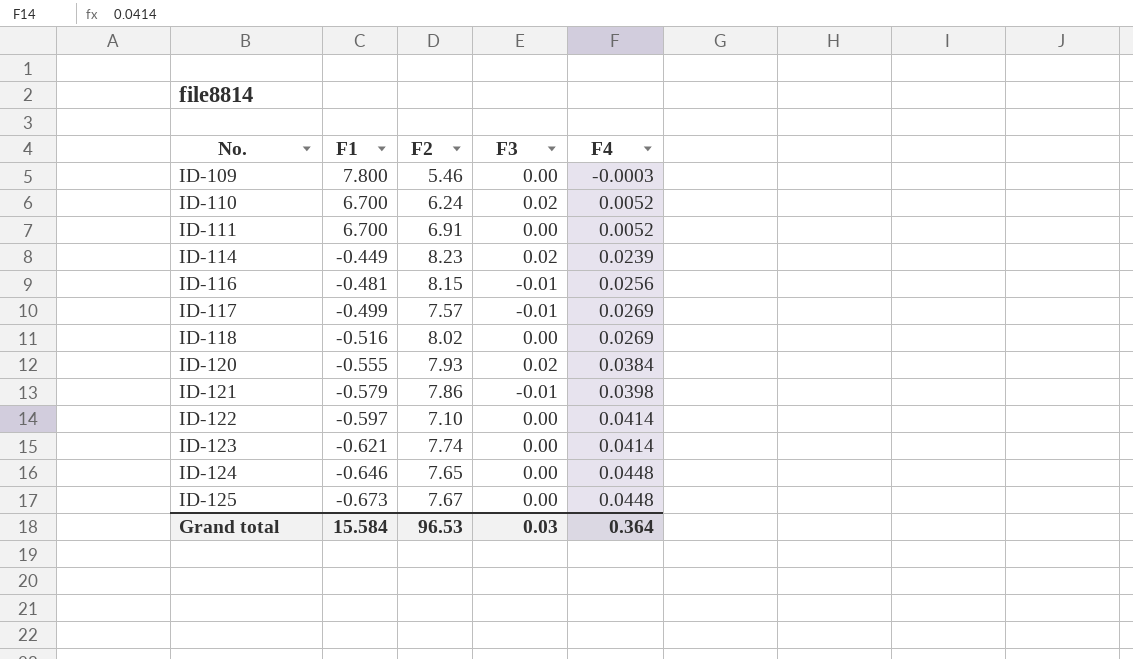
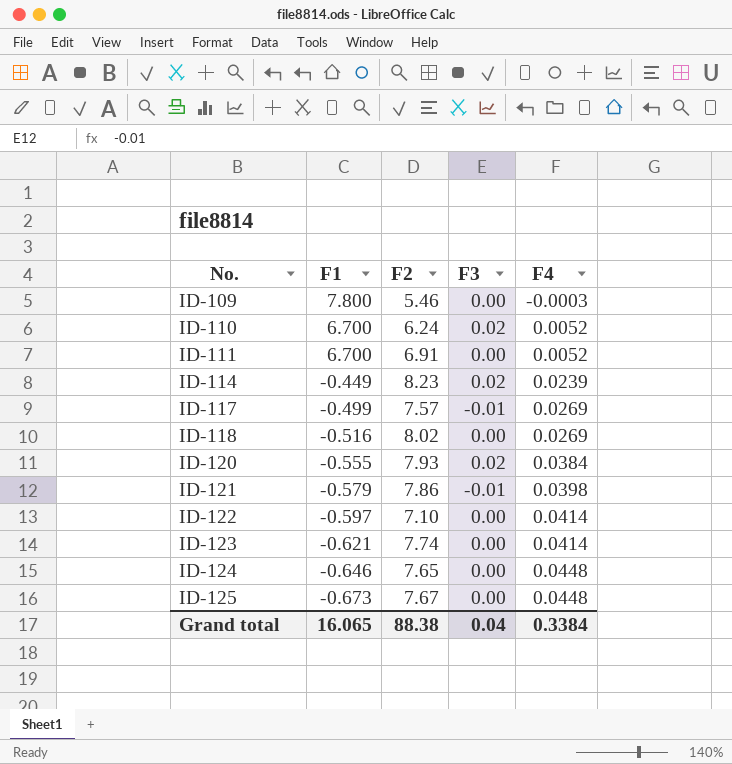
row ID-116: -0.481 | 8.15 | -0.01 | 0.0256 -> none
Grand total | F1: 15.584 -> 16.065
Grand total | F2: 96.53 -> 88.38
Grand total | F3: 0.03 -> 0.04
Grand total | F4: 0.364 -> 0.3384

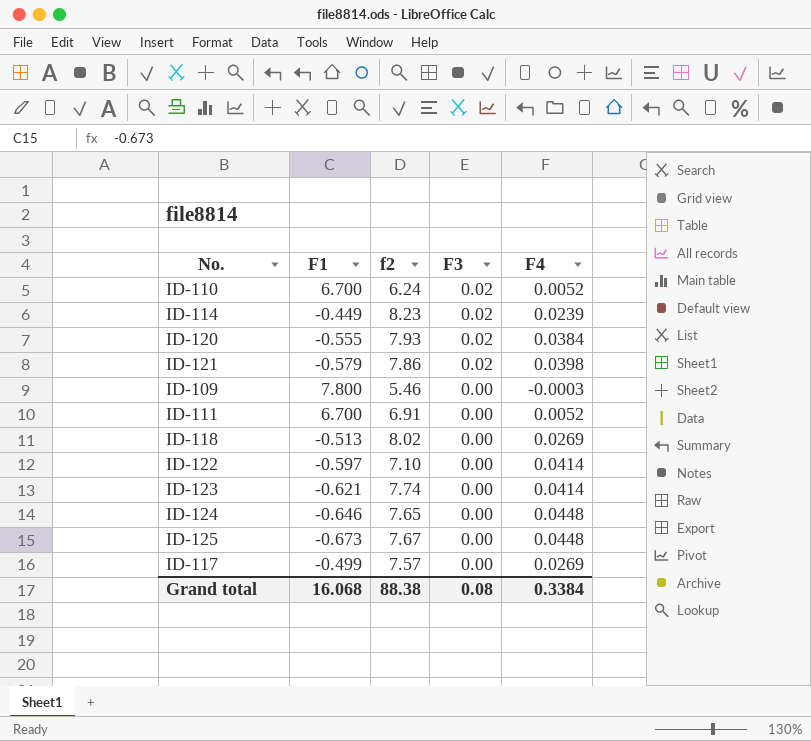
row order: No. ascending -> F3 descending
column name: F2 -> f2
ID-121 | F3: -0.01 -> 0.02
ID-118 | F1: -0.516 -> -0.513
ID-117 | F3: -0.01 -> 0.00
Grand total | F1: 16.065 -> 16.068
Grand total | F3: 0.04 -> 0.08

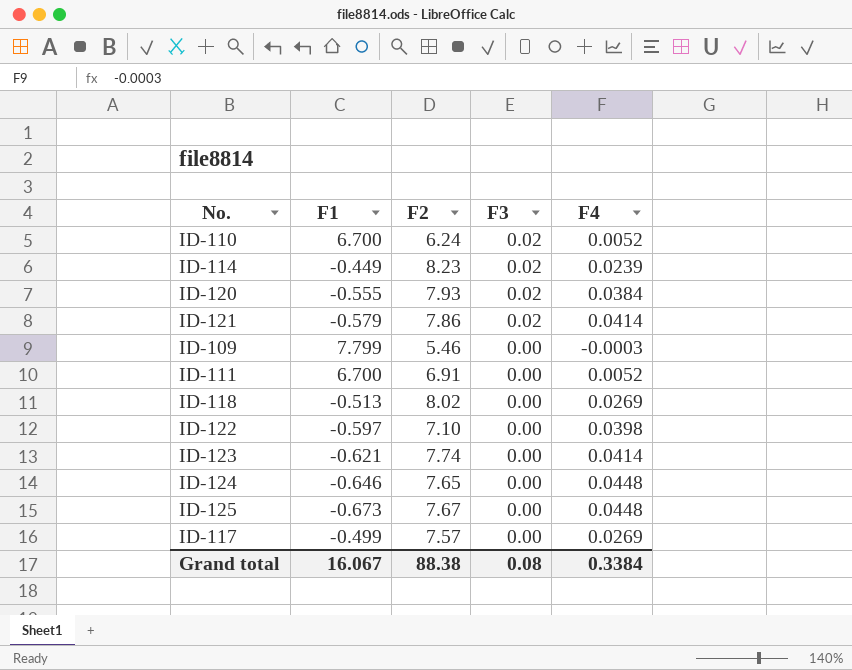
column name: f2 -> F2
ID-121 | F4: 0.0398 -> 0.0414
ID-109 | F1: 7.800 -> 7.799
ID-122 | F4: 0.0414 -> 0.0398
Grand total | F1: 16.068 -> 16.067

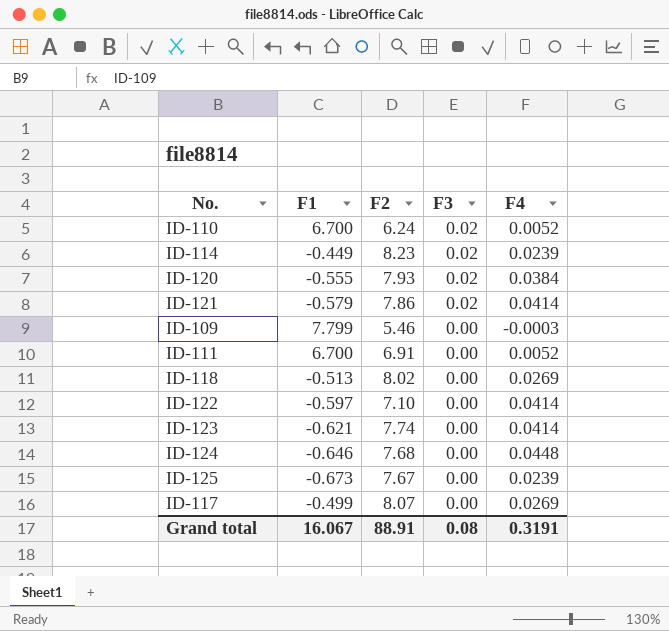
ID-122 | F4: 0.0398 -> 0.0414
ID-124 | F2: 7.65 -> 7.68
ID-125 | F4: 0.0448 -> 0.0239
ID-117 | F2: 7.57 -> 8.07
Grand total | F2: 88.38 -> 88.91
Grand total | F4: 0.3384 -> 0.3191

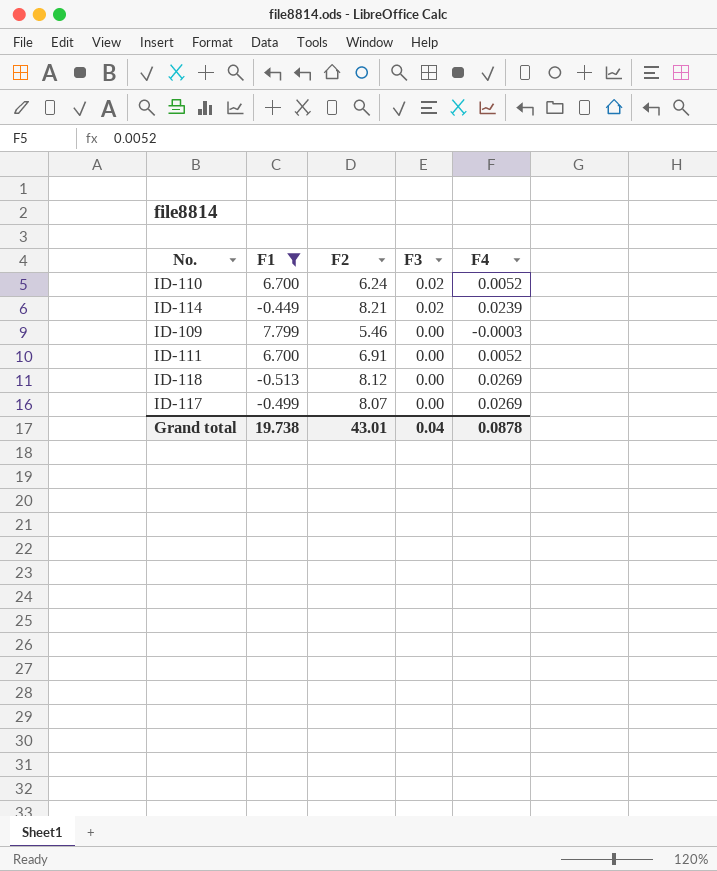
filter: none -> F1 >= -0.513
ID-114 | F2: 8.23 -> 8.21
ID-118 | F2: 8.02 -> 8.12
Grand total | F1: 16.067 -> 19.738
Grand total | F2: 88.91 -> 43.01
Grand total | F3: 0.08 -> 0.04
Grand total | F4: 0.3191 -> 0.0878

